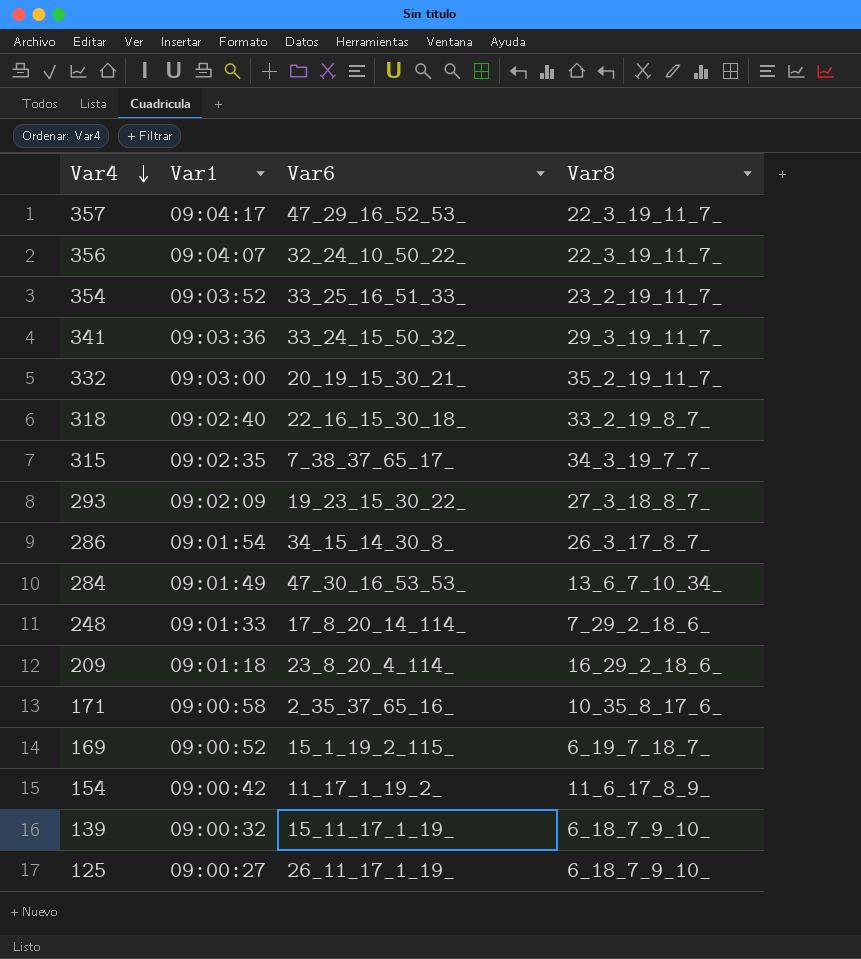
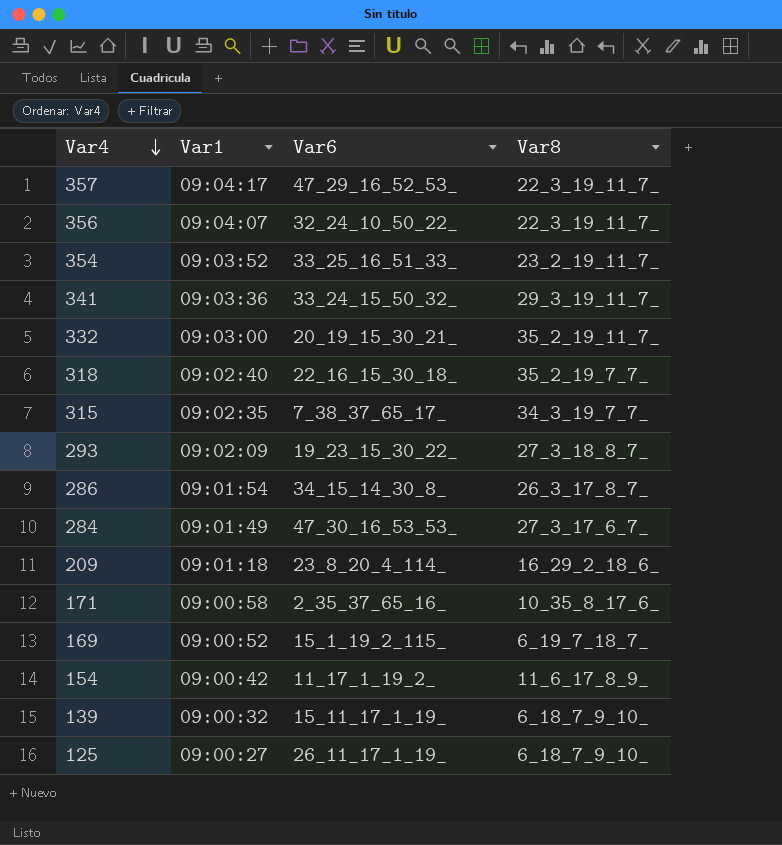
row 248: 09:01:33 | 17_8_20_14_114_ | 7_29_2_18_6_ -> none
318 | Var8: 33_2_19_8_7_ -> 35_2_19_7_7_
284 | Var8: 13_6_7_10_34_ -> 27_3_17_6_7_

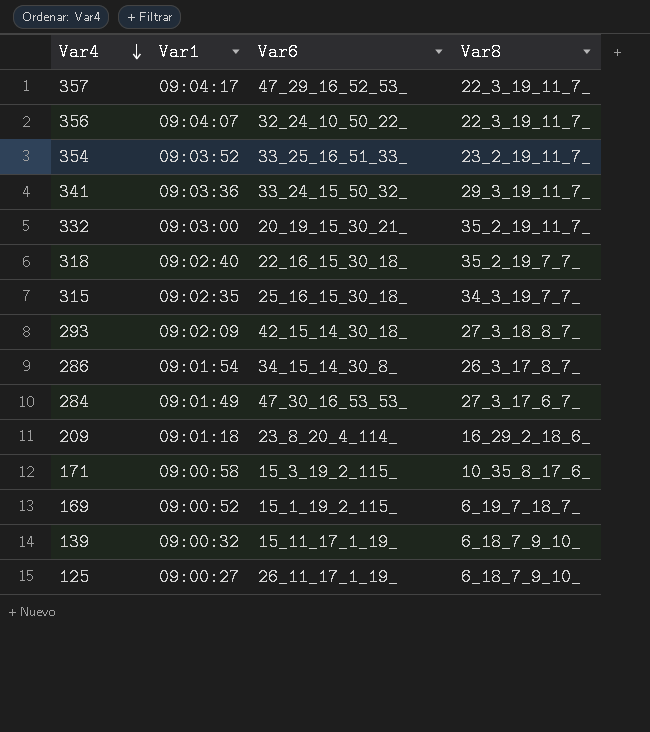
row 154: 09:00:42 | 11_17_1_19_2_ | 11_6_17_8_9_ -> none
315 | Var6: 7_38_37_65_17_ -> 25_16_15_30_18_
293 | Var6: 19_23_15_30_22_ -> 42_15_14_30_18_
171 | Var6: 2_35_37_65_16_ -> 15_3_19_2_115_

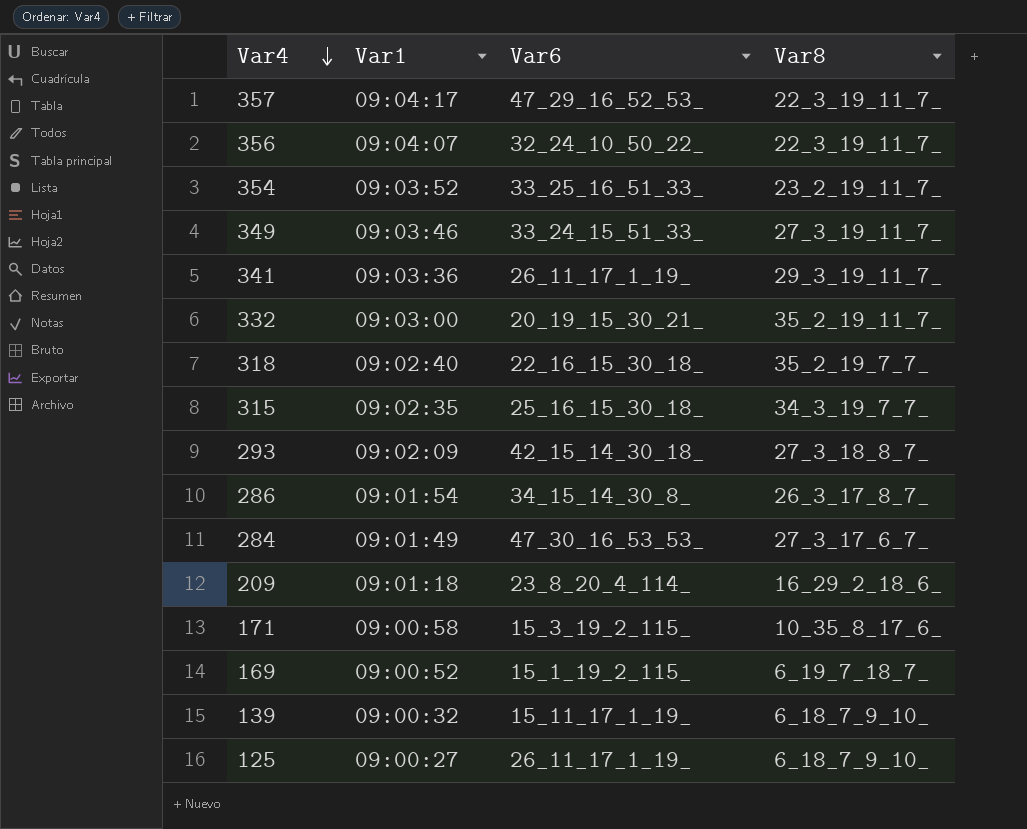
row 349: none -> 09:03:46 | 33_24_15_51_33_ | 27_3_19_11_7_
341 | Var6: 33_24_15_50_32_ -> 26_11_17_1_19_

